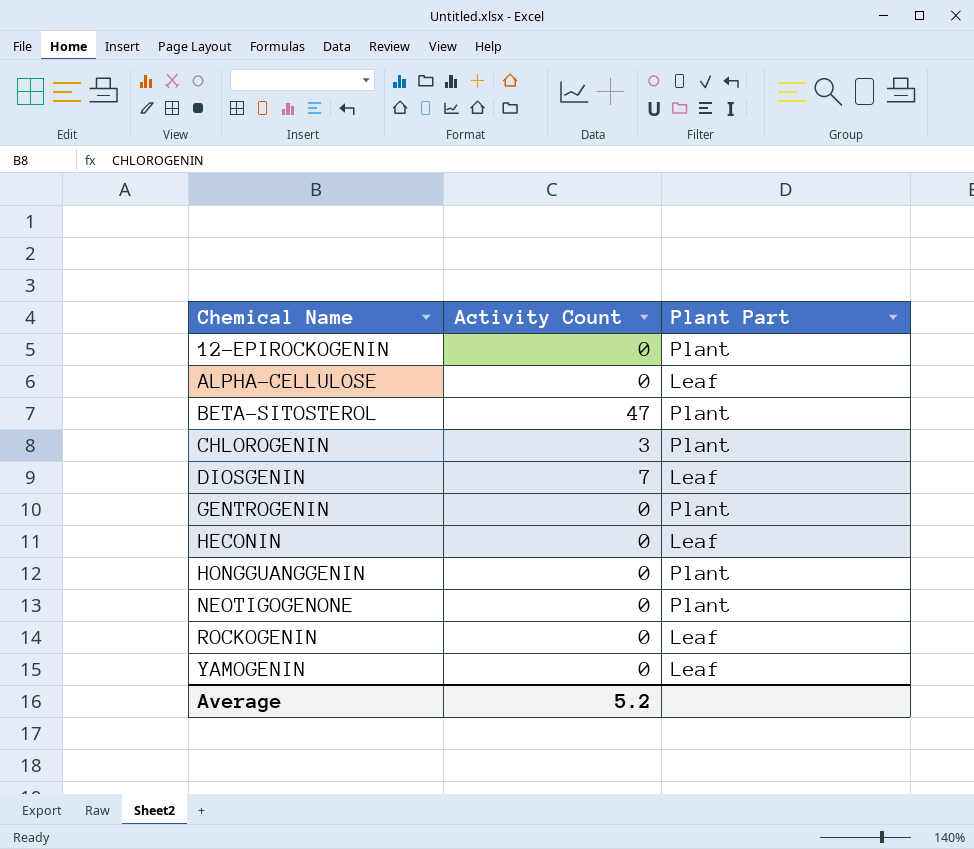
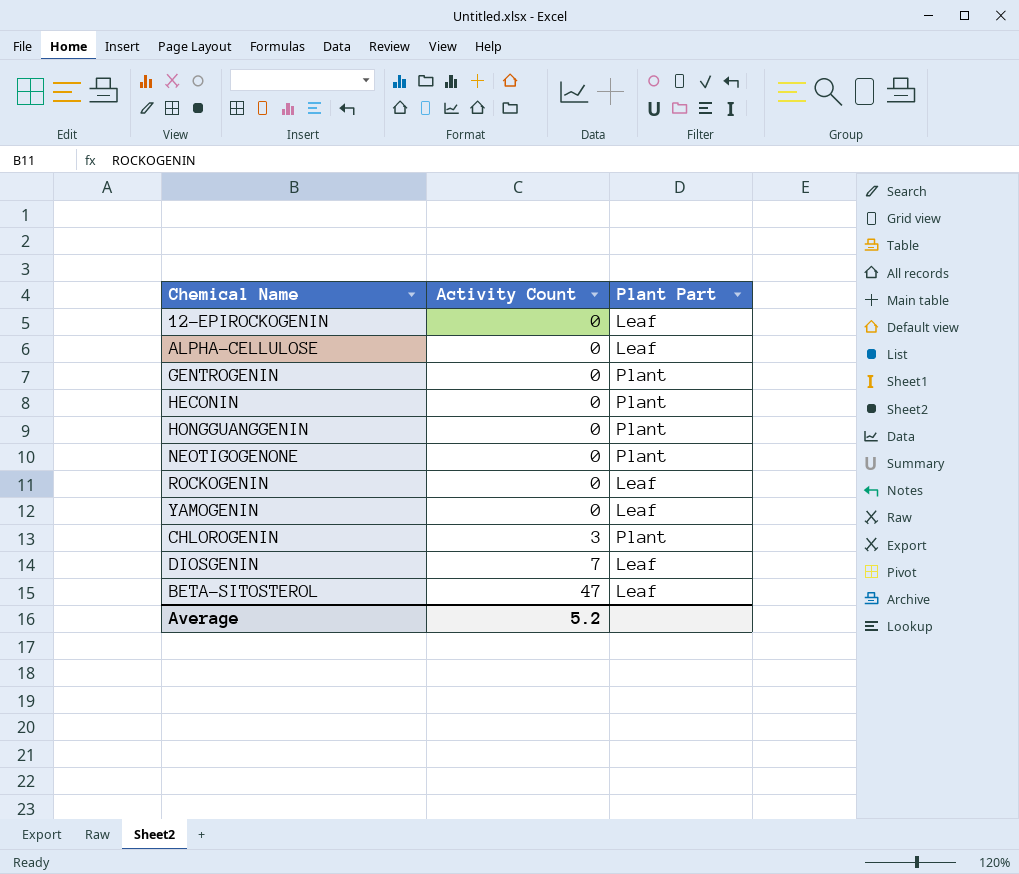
row order: Chemical Name ascending -> Activity Count ascending
12-EPIROCKOGENIN | Plant Part: Plant -> Leaf
HECONIN | Plant Part: Leaf -> Plant
BETA-SITOSTEROL | Plant Part: Plant -> Leaf

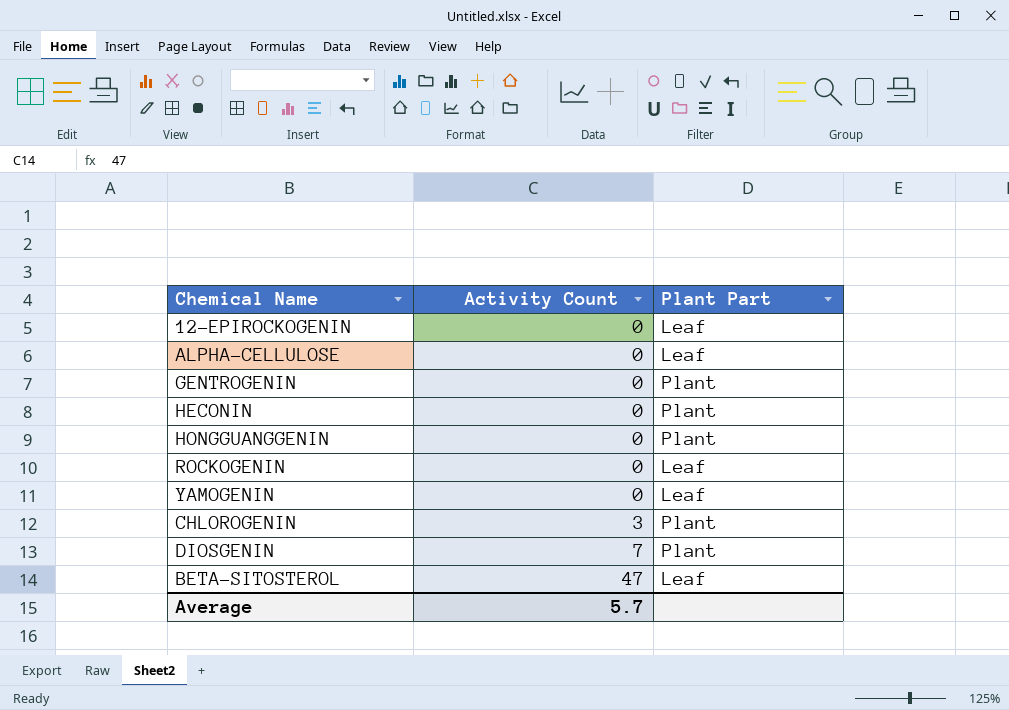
row NEOTIGOGENONE: 0 | Plant -> none
DIOSGENIN | Plant Part: Leaf -> Plant
Average | Activity Count: 5.2 -> 5.7

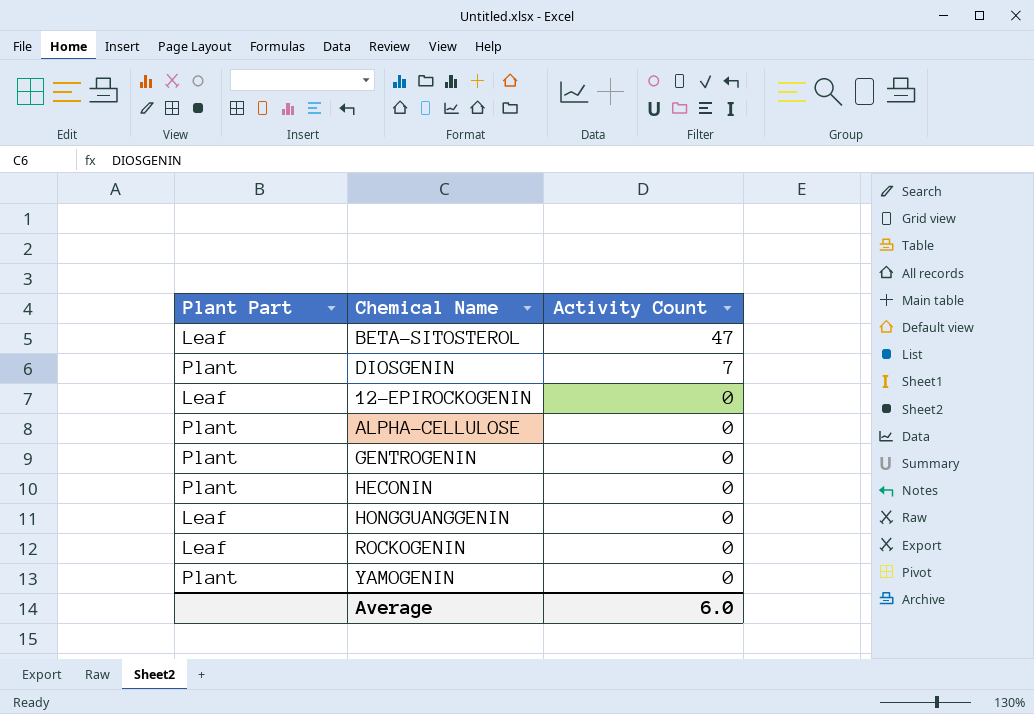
row order: Activity Count ascending -> Activity Count descending
column Plant Part | position: 3 -> 1
row CHLOROGENIN: 3 | Plant -> none
ALPHA-CELLULOSE | Plant Part: Leaf -> Plant
HONGGUANGGENIN | Plant Part: Plant -> Leaf
YAMOGENIN | Plant Part: Leaf -> Plant
Average | Activity Count: 5.7 -> 6.0

